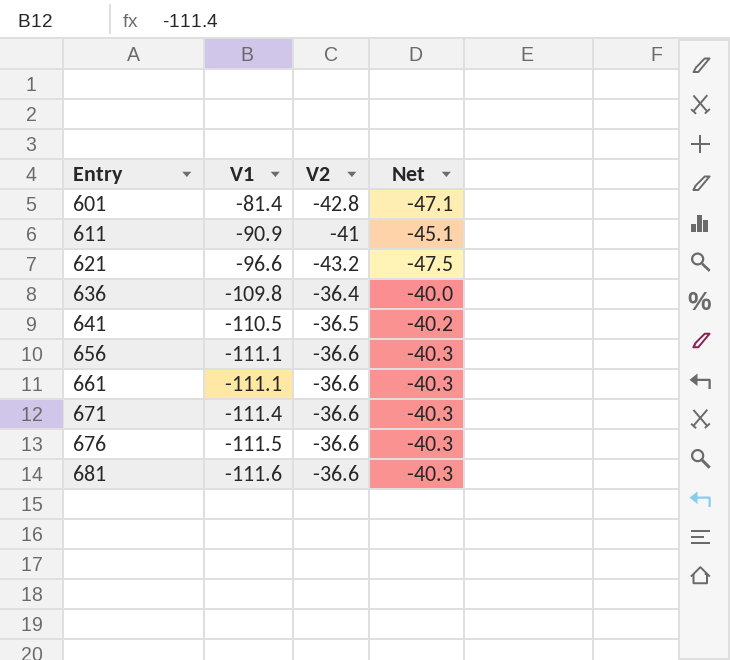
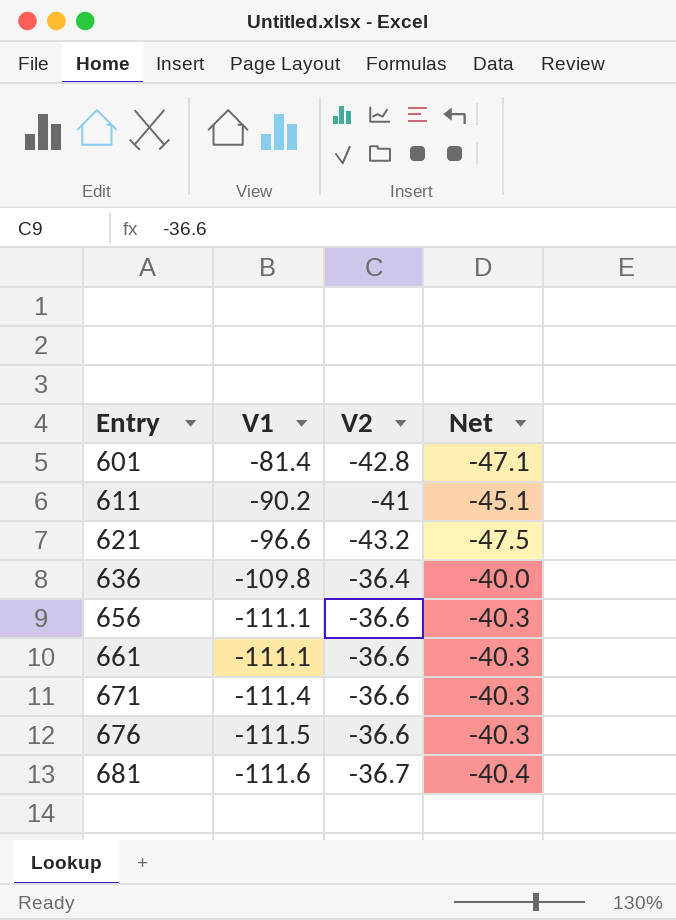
row 641: -110.5 | -36.5 | -40.2 -> none
611 | V1: -90.9 -> -90.2
681 | V2: -36.6 -> -36.7
681 | Net: -40.3 -> -40.4

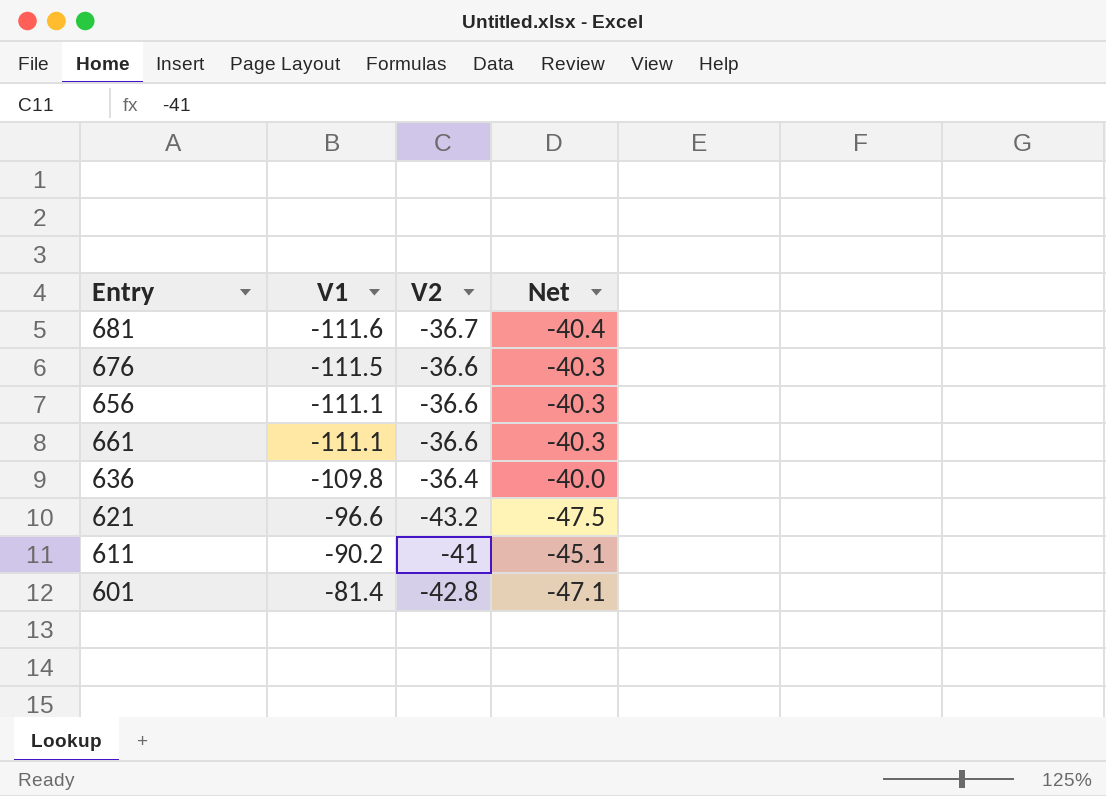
row order: Entry ascending -> V1 ascending
row 671: -111.4 | -36.6 | -40.3 -> none

